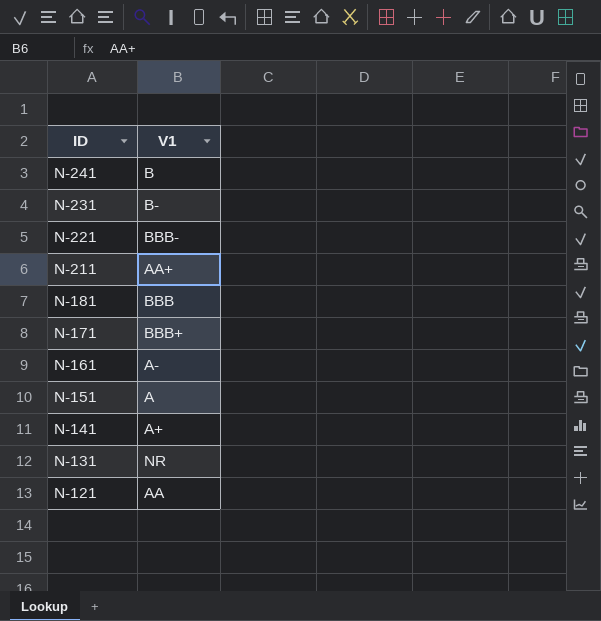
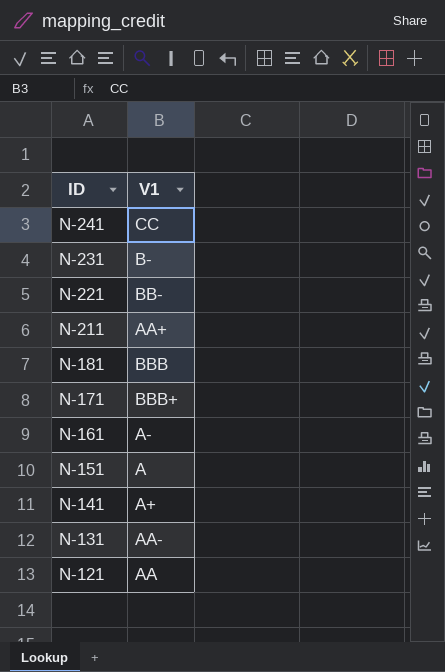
N-241 | V1: B -> CC
N-221 | V1: BBB- -> BB-
N-131 | V1: NR -> AA-

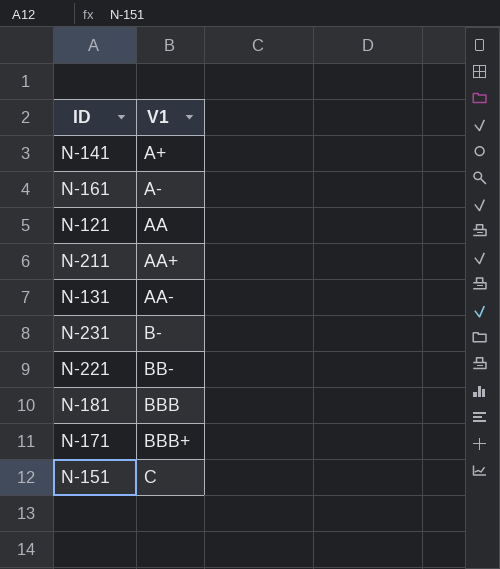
row order: ID descending -> V1 ascending
row N-241: CC -> none
N-151 | V1: A -> C

